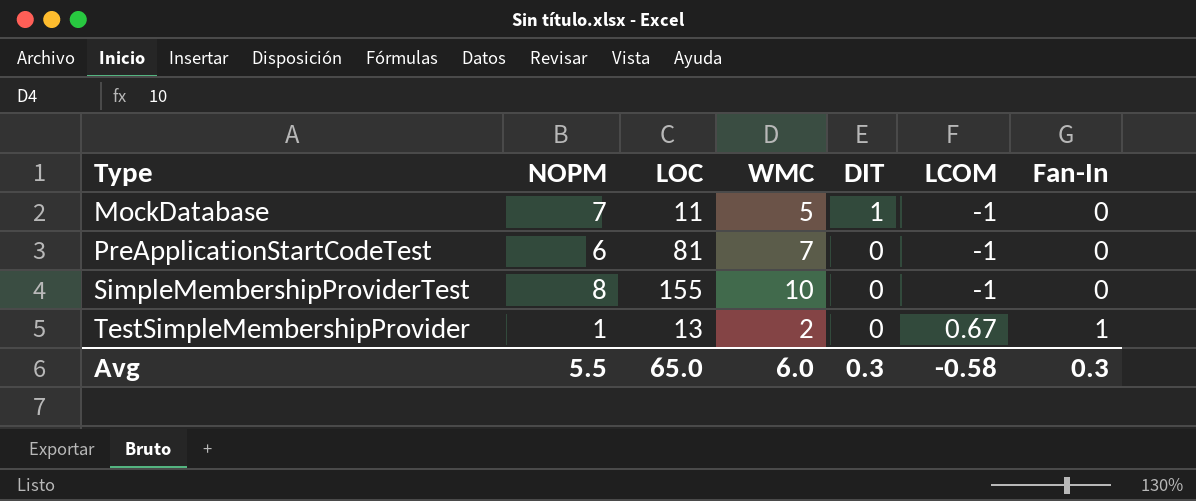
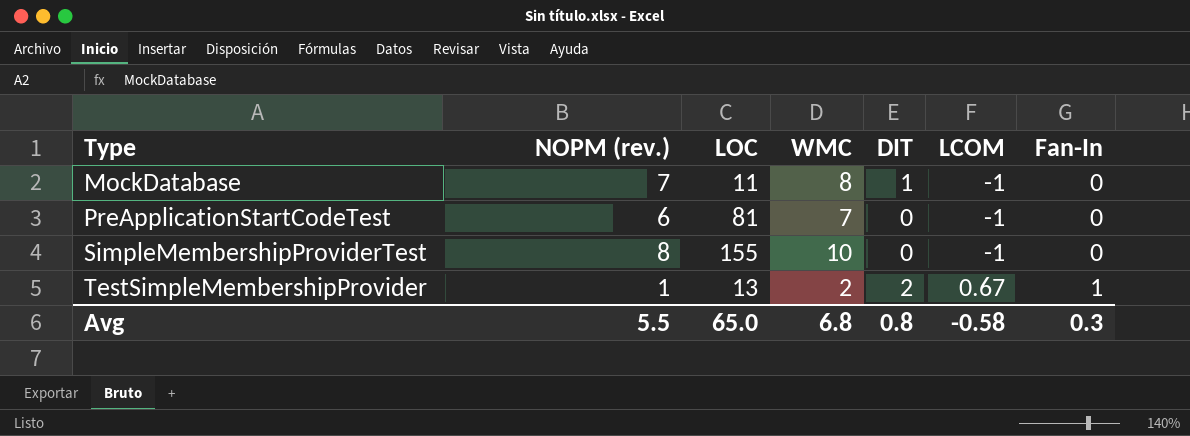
column name: NOPM -> NOPM (rev.)
MockDatabase | WMC: 5 -> 8
TestSimpleMembershipProvider | DIT: 0 -> 2
Avg | WMC: 6.0 -> 6.8
Avg | DIT: 0.3 -> 0.8

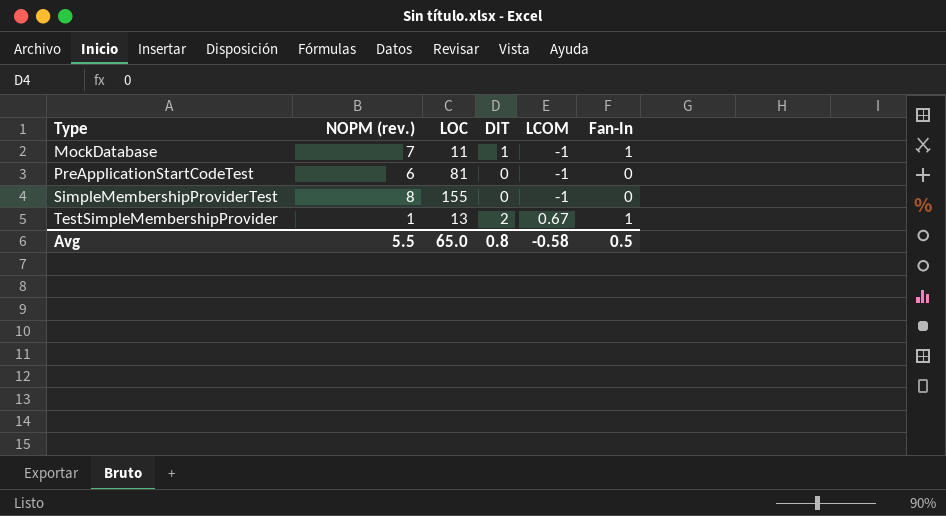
column WMC | position: 4 -> none
MockDatabase | Fan-In: 0 -> 1
Avg | Fan-In: 0.3 -> 0.5

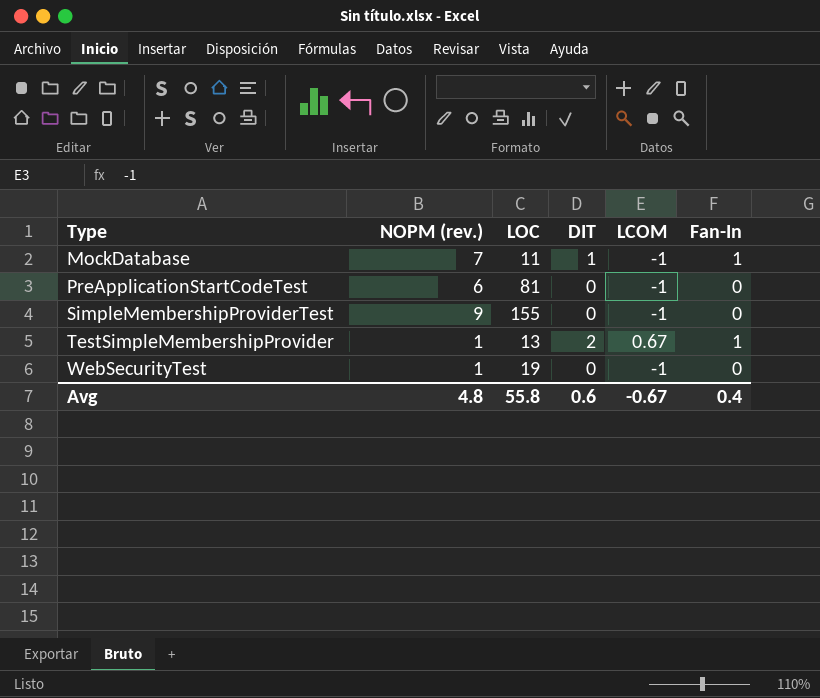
SimpleMembershipProviderTest | NOPM (rev.): 8 -> 9
row WebSecurityTest: none -> 1 | 19 | 0 | -1 | 0
Avg | NOPM (rev.): 5.5 -> 4.8
Avg | LOC: 65.0 -> 55.8
Avg | DIT: 0.8 -> 0.6
Avg | LCOM: -0.58 -> -0.67
Avg | Fan-In: 0.5 -> 0.4

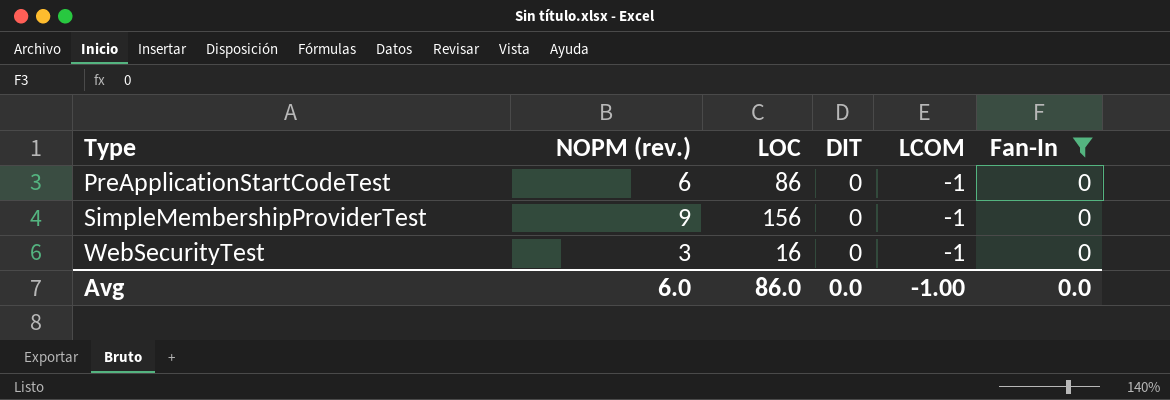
filter: none -> Fan-In = 0
PreApplicationStartCodeTest | LOC: 81 -> 86
SimpleMembershipProviderTest | LOC: 155 -> 156
WebSecurityTest | NOPM (rev.): 1 -> 3
WebSecurityTest | LOC: 19 -> 16
Avg | NOPM (rev.): 4.8 -> 6.0
Avg | LOC: 55.8 -> 86.0
Avg | DIT: 0.6 -> 0.0
Avg | LCOM: -0.67 -> -1.00
Avg | Fan-In: 0.4 -> 0.0

